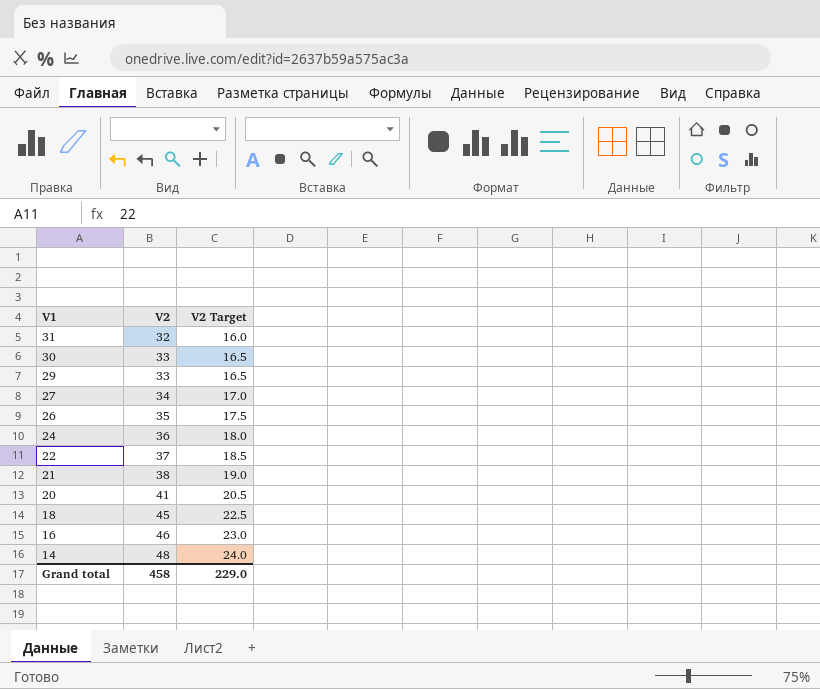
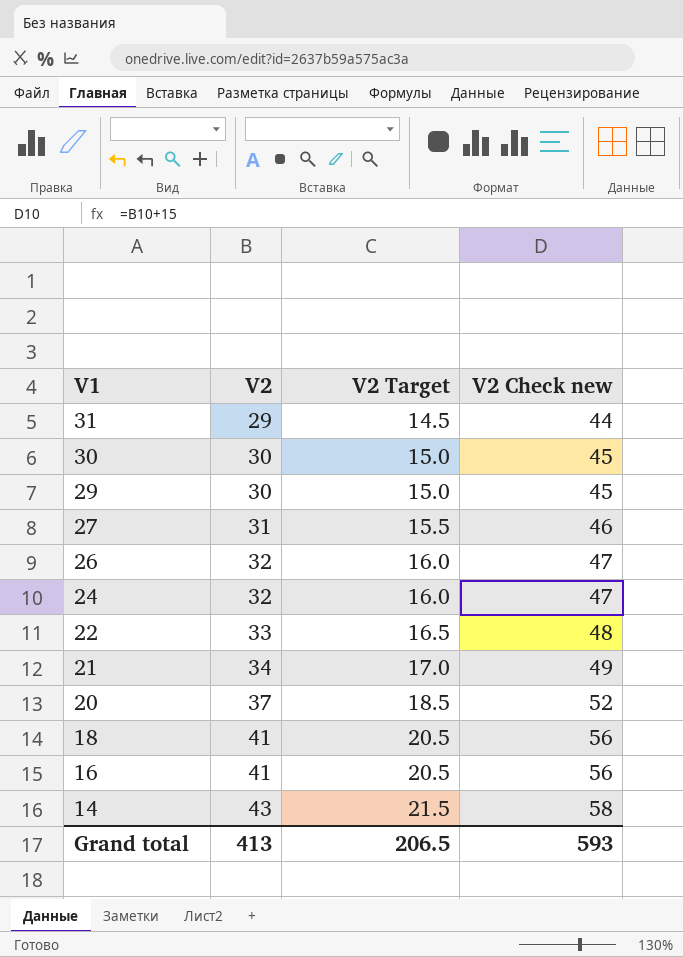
column V2 Check new | formula: none -> [V2] + 15
31 | V2: 32 -> 29
31 | V2 Target: 16.0 -> 14.5
30 | V2: 33 -> 30
30 | V2 Target: 16.5 -> 15.0
29 | V2: 33 -> 30
29 | V2 Target: 16.5 -> 15.0
27 | V2: 34 -> 31
27 | V2 Target: 17.0 -> 15.5
26 | V2: 35 -> 32
26 | V2 Target: 17.5 -> 16.0
24 | V2: 36 -> 32
24 | V2 Target: 18.0 -> 16.0
22 | V2: 37 -> 33
22 | V2 Target: 18.5 -> 16.5
21 | V2: 38 -> 34
21 | V2 Target: 19.0 -> 17.0
20 | V2: 41 -> 37
20 | V2 Target: 20.5 -> 18.5
18 | V2: 45 -> 41
18 | V2 Target: 22.5 -> 20.5
16 | V2: 46 -> 41
16 | V2 Target: 23.0 -> 20.5
14 | V2: 48 -> 43
14 | V2 Target: 24.0 -> 21.5
Grand total | V2: 458 -> 413
Grand total | V2 Target: 229.0 -> 206.5

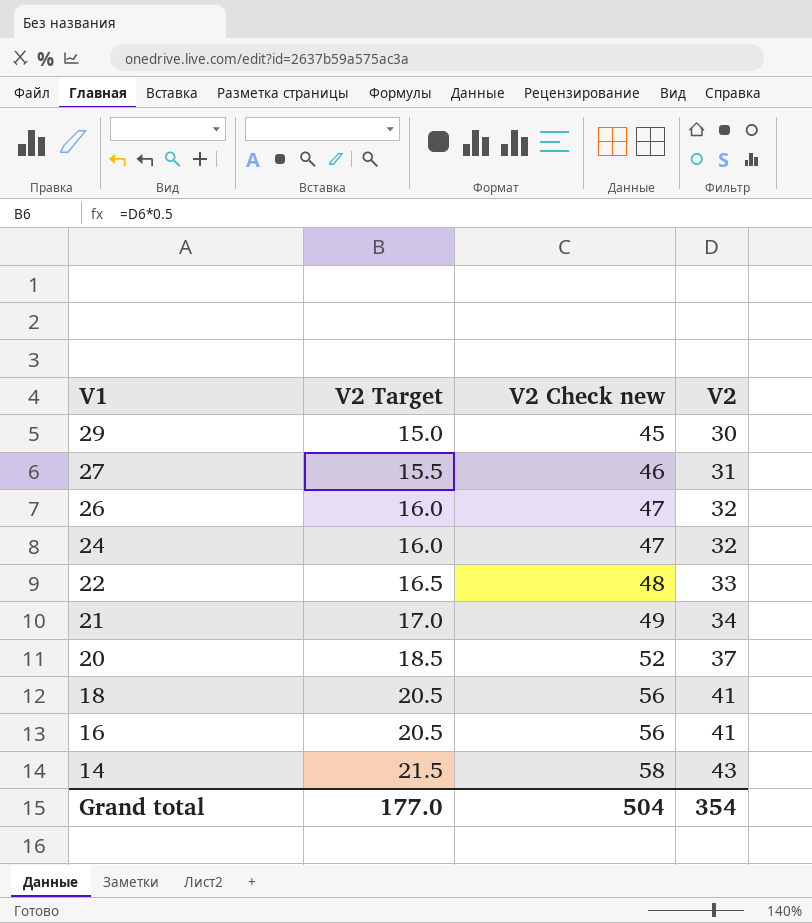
column V2 | position: 2 -> 4
row 31: 29 | 14.5 | 44 -> none
row 30: 30 | 15.0 | 45 -> none
Grand total | V2 Target: 206.5 -> 177.0
Grand total | V2 Check new: 593 -> 504
Grand total | V2: 413 -> 354

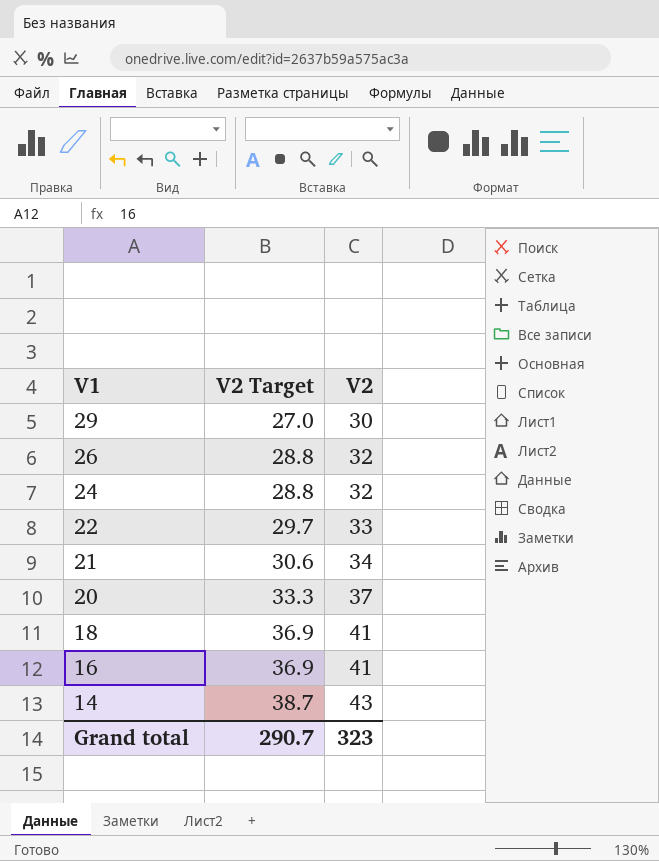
column V2 Check new | formula: [V2] + 15 -> none
column V2 Target | formula: [V2] * 0.5 -> [V2] * 0.9
row 27: 15.5 | 46 | 31 -> none
Grand total | V2 Target: 177.0 -> 290.7
Grand total | V2: 354 -> 323

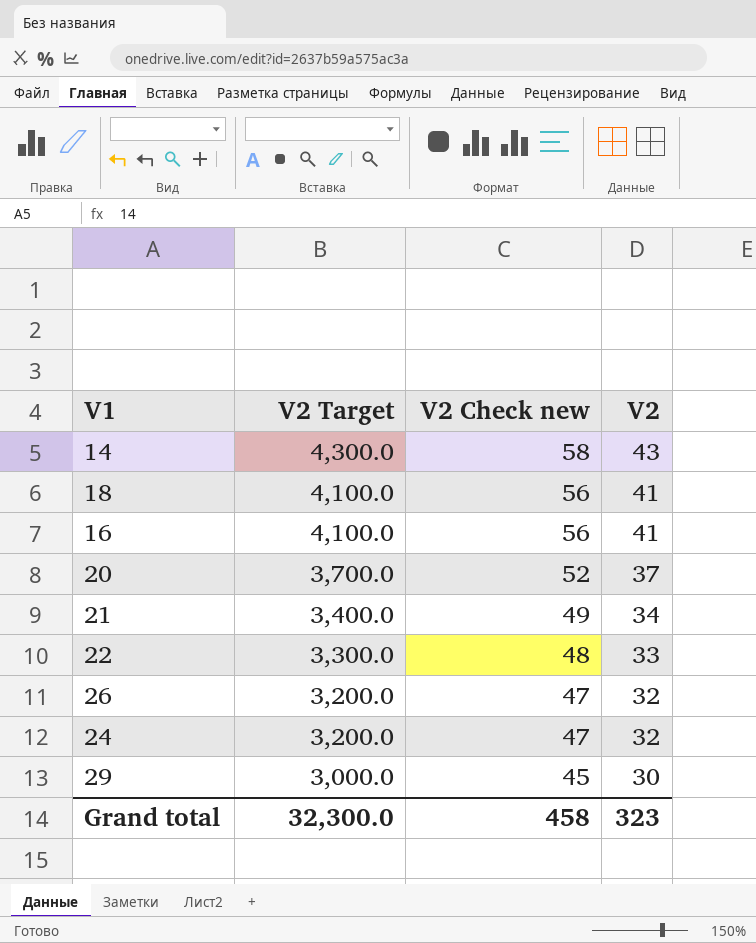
row order: V1 descending -> V2 Target descending
column V2 Target | formula: [V2] * 0.9 -> [V2] * 100
column V2 Check new | formula: none -> [V2] + 15
Grand total | V2 Target: 290.7 -> 32,300.0

